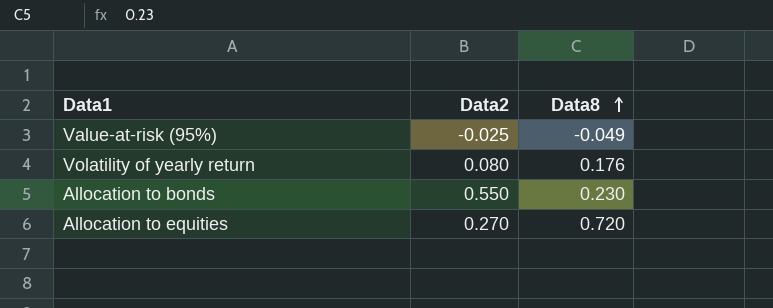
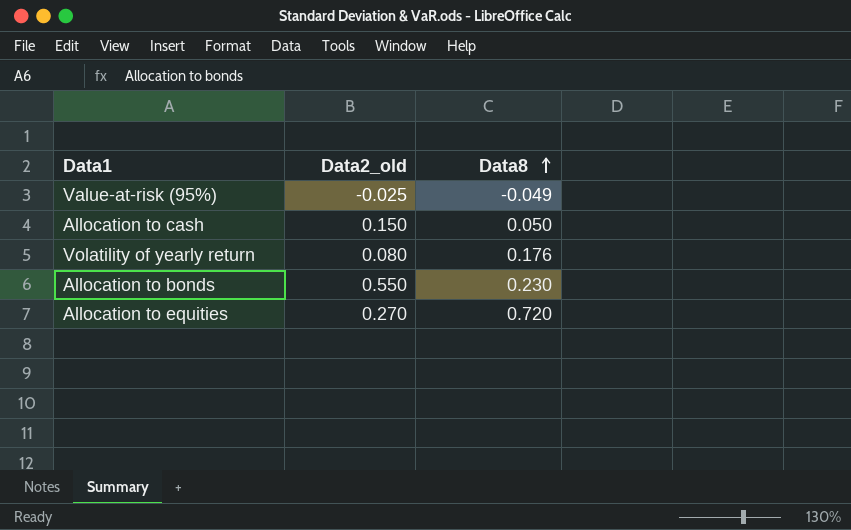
column name: Data2 -> Data2_old
row Allocation to cash: none -> 0.150 | 0.050

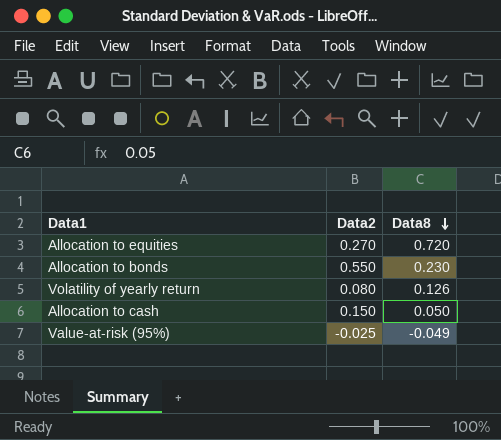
row order: Data8 ascending -> Data8 descending
column name: Data2_old -> Data2
Volatility of yearly return | Data8: 0.176 -> 0.126

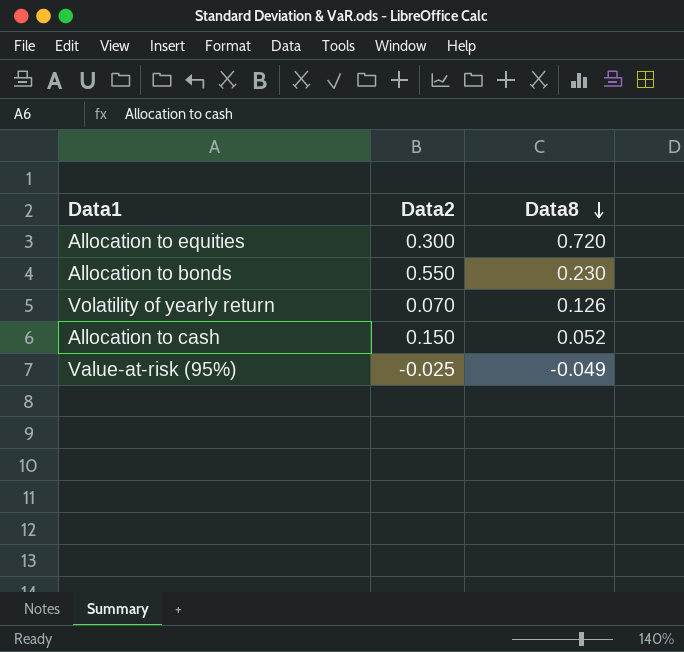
Allocation to equities | Data2: 0.270 -> 0.300
Volatility of yearly return | Data2: 0.080 -> 0.070
Allocation to cash | Data8: 0.050 -> 0.052

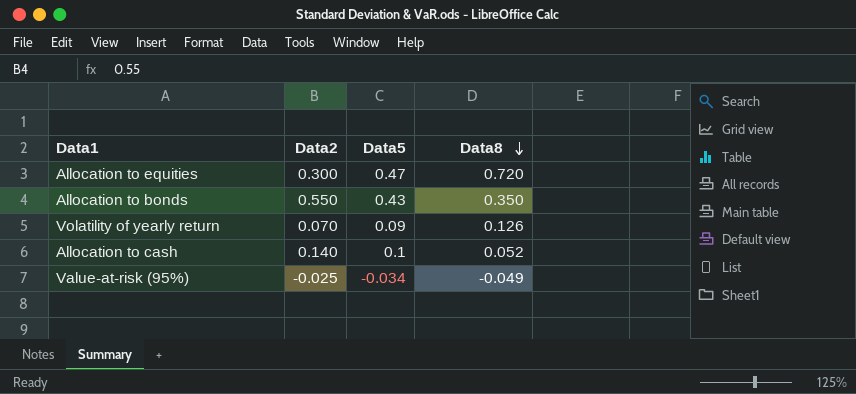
column Data5 | position: none -> 3
Allocation to bonds | Data8: 0.230 -> 0.350
Allocation to cash | Data2: 0.150 -> 0.140

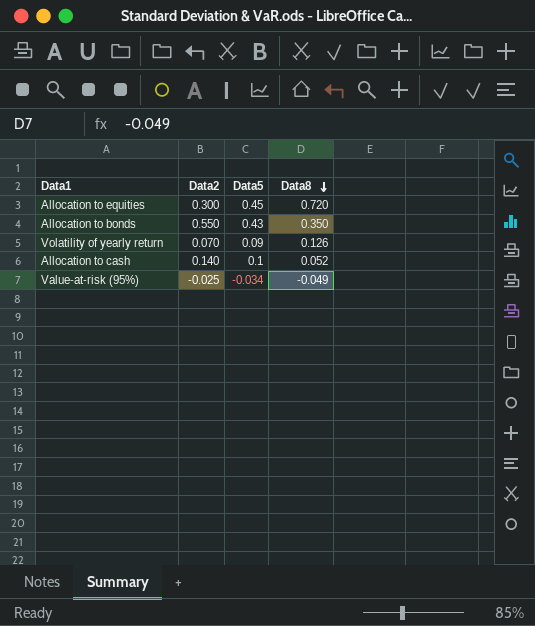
Allocation to equities | Data5: 0.47 -> 0.45

